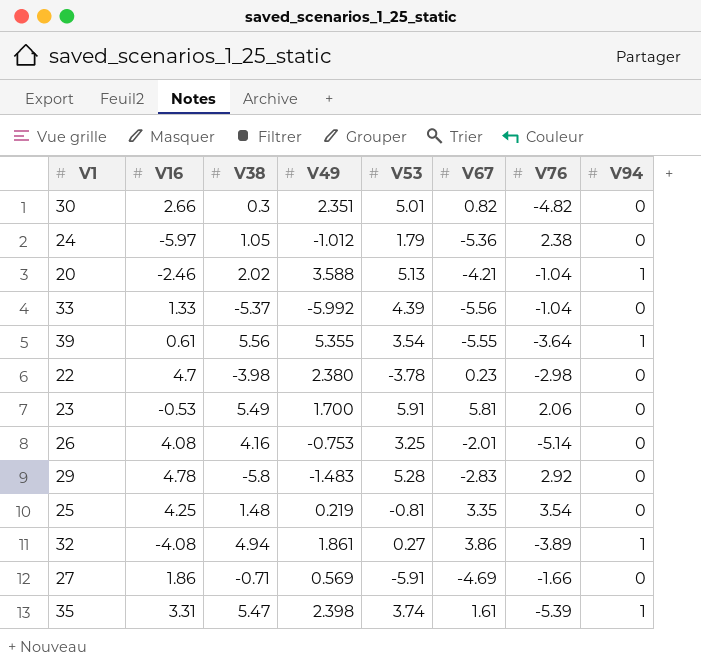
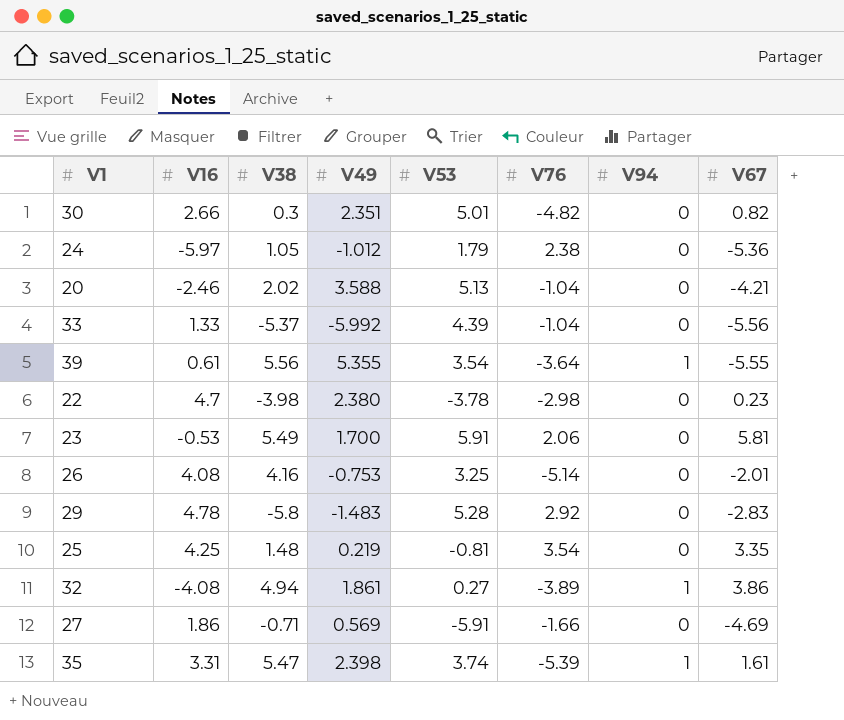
column V67 | position: 6 -> 8
20 | V94: 1 -> 0

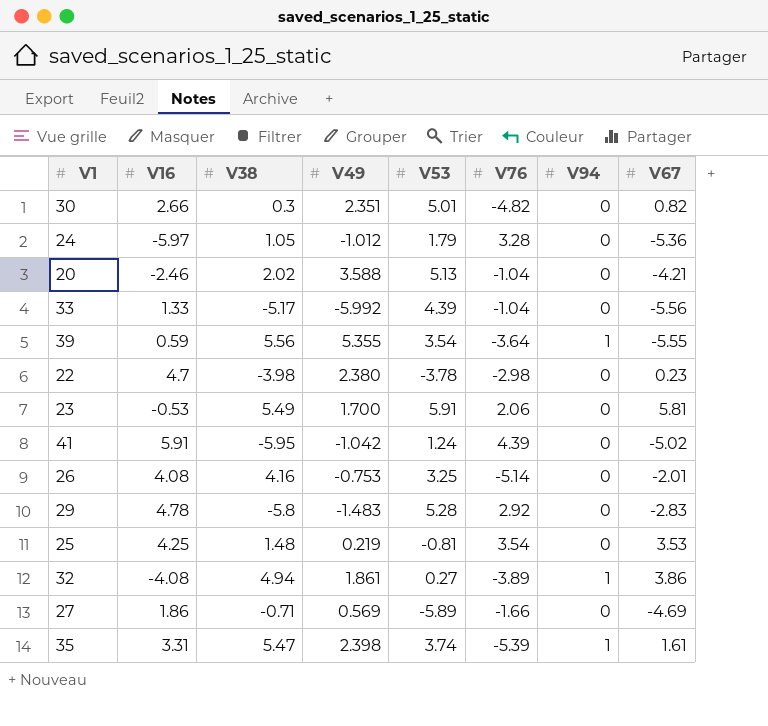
24 | V76: 2.38 -> 3.28
33 | V38: -5.37 -> -5.17
39 | V16: 0.61 -> 0.59
row 41: none -> 5.91 | -5.95 | -1.042 | 1.24 | 4.39 | 0 | -5.02
25 | V67: 3.35 -> 3.53
27 | V53: -5.91 -> -5.89

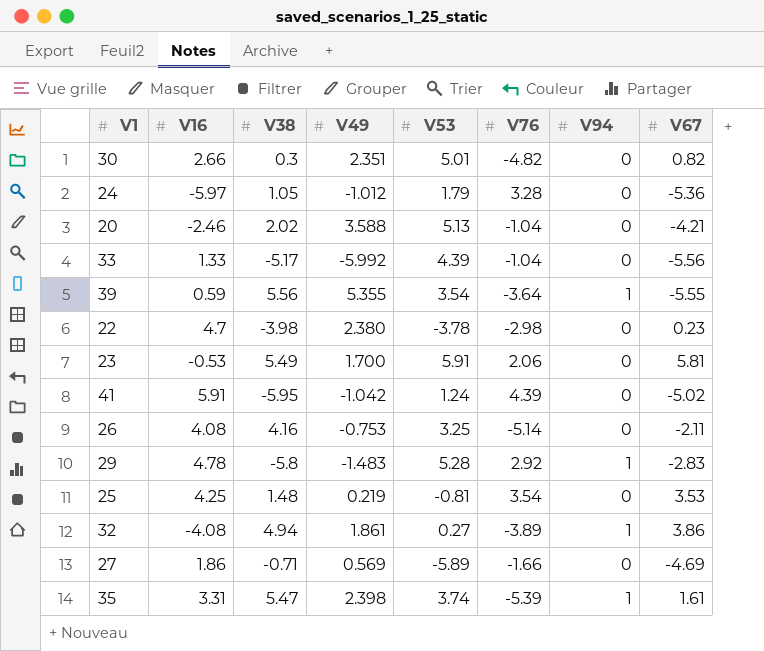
26 | V67: -2.01 -> -2.11
29 | V94: 0 -> 1

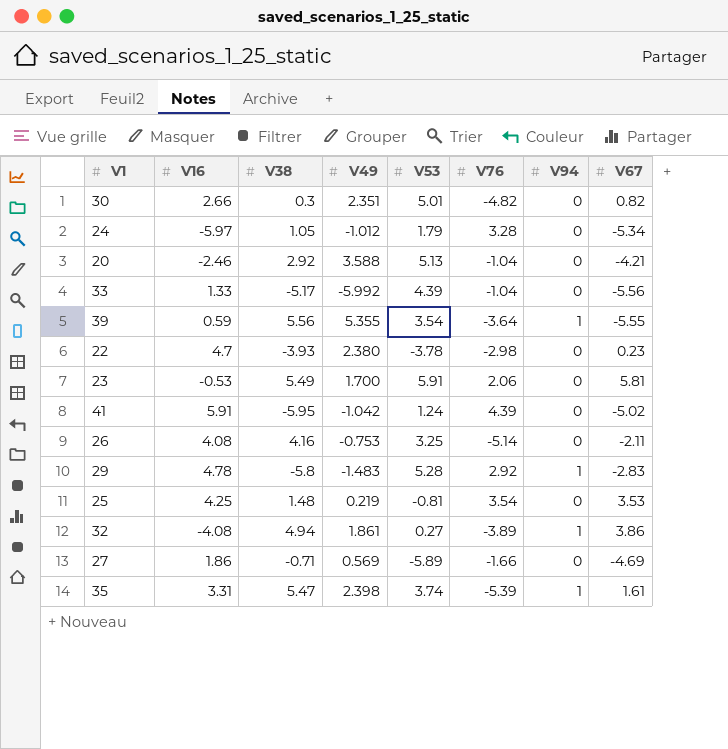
24 | V67: -5.36 -> -5.34
20 | V38: 2.02 -> 2.92
22 | V38: -3.98 -> -3.93

